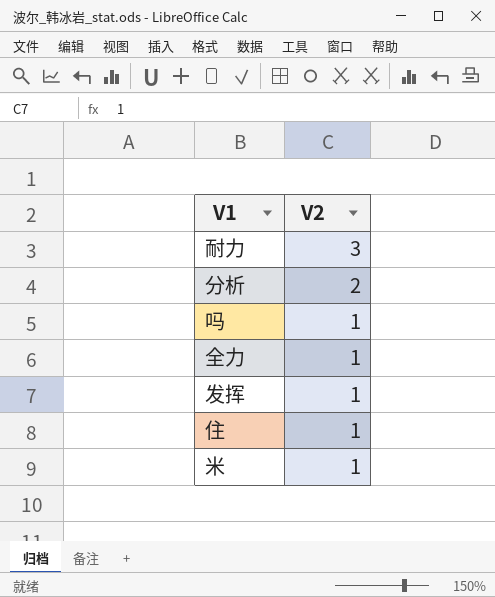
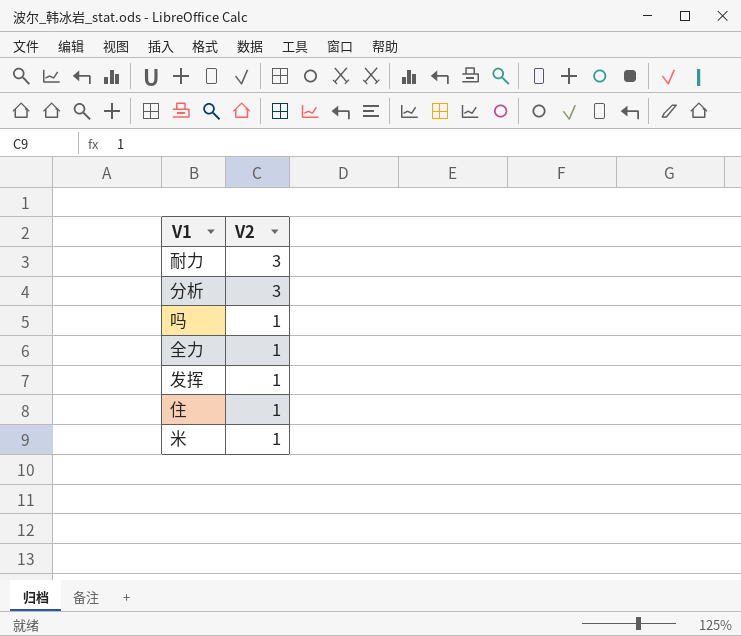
分析 | V2: 2 -> 3

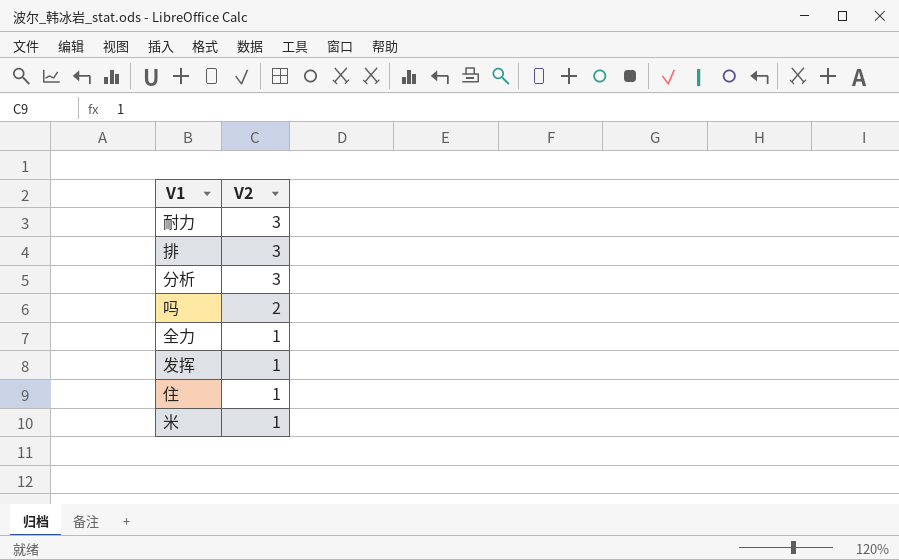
row 排: none -> 3
吗 | V2: 1 -> 2

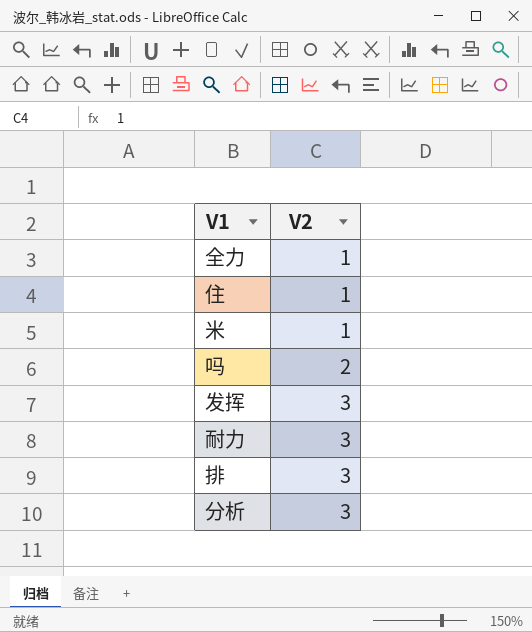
row order: V2 descending -> V2 ascending
发挥 | V2: 1 -> 3

